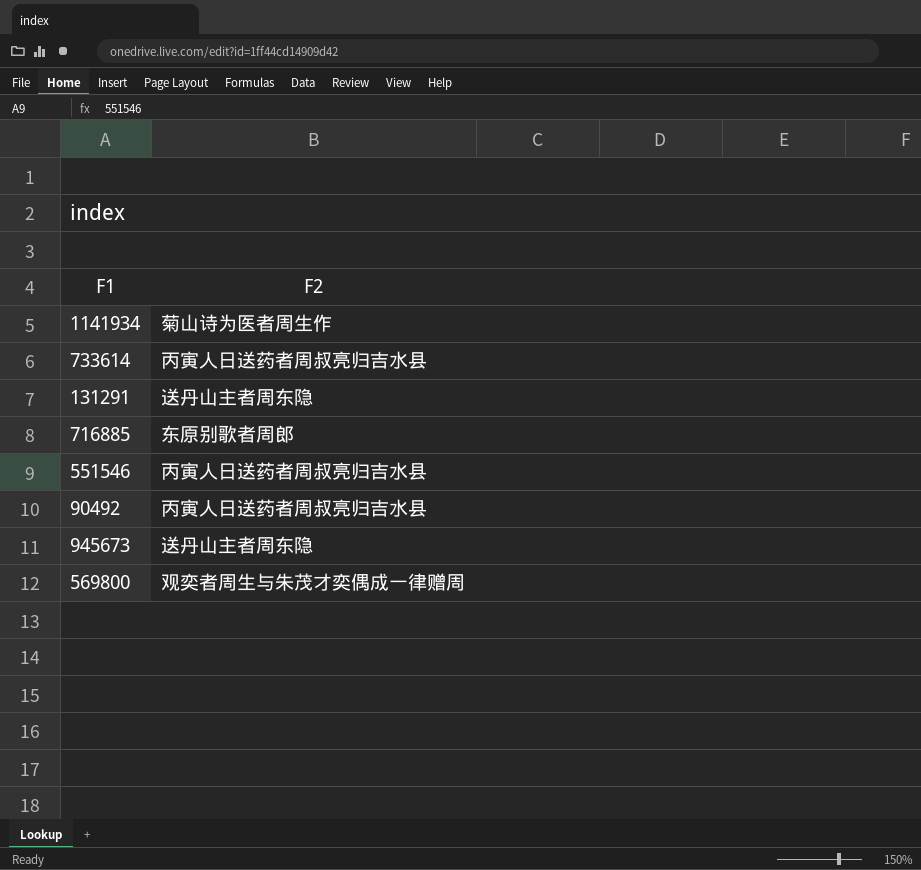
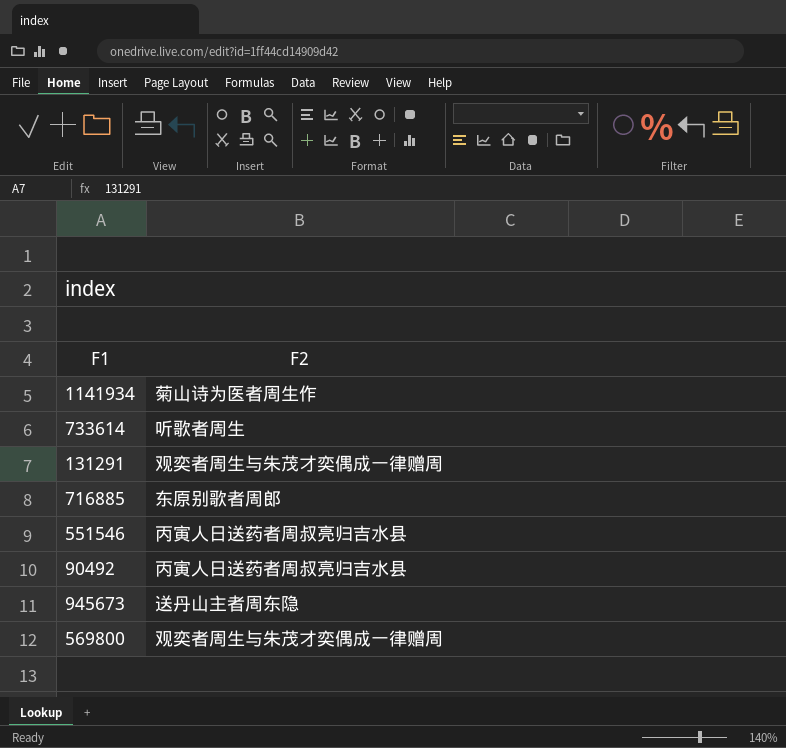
733614 | F2: 丙寅人日送药者周叔亮归吉水县 -> 听歌者周生
131291 | F2: 送丹山主者周东隐 -> 观奕者周生与朱茂才奕偶成一律赠周

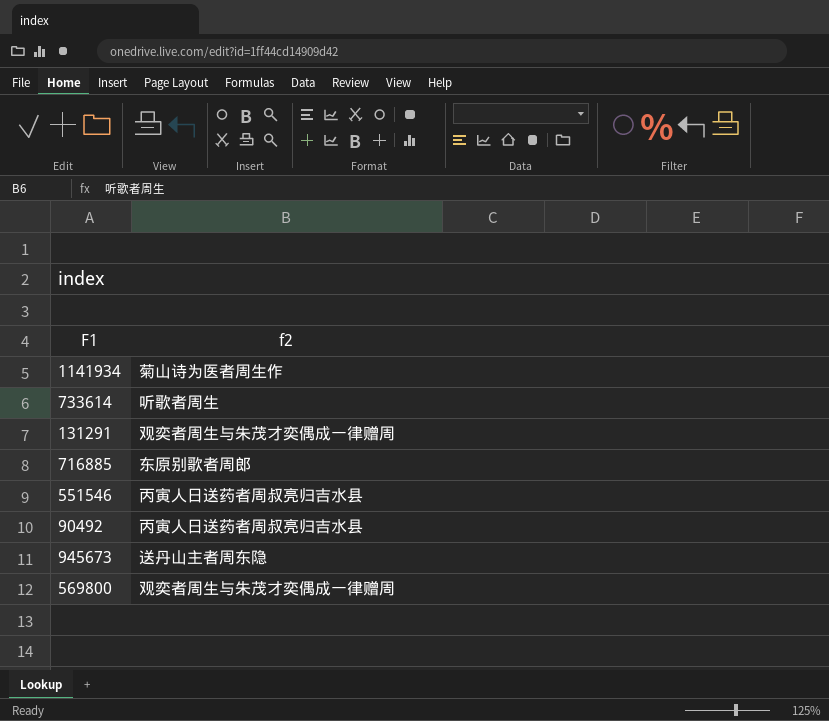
column name: F2 -> f2

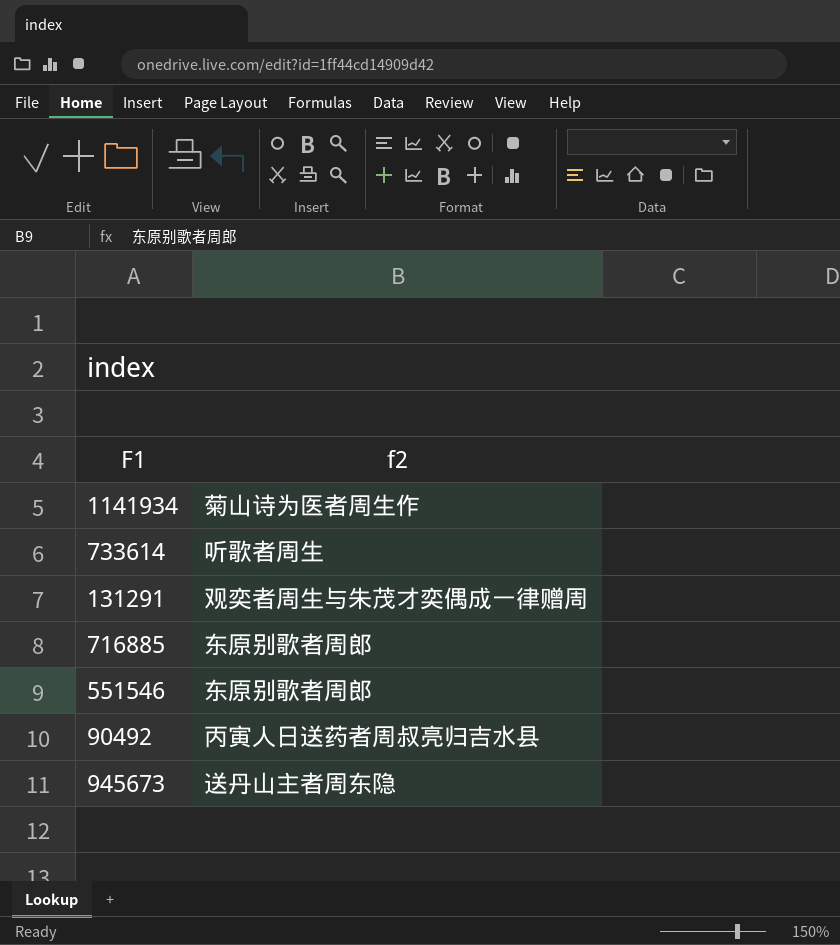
row 569800: 观奕者周生与朱茂才奕偶成一律赠周 -> none
551546 | f2: 丙寅人日送药者周叔亮归吉水县 -> 东原别歌者周郎

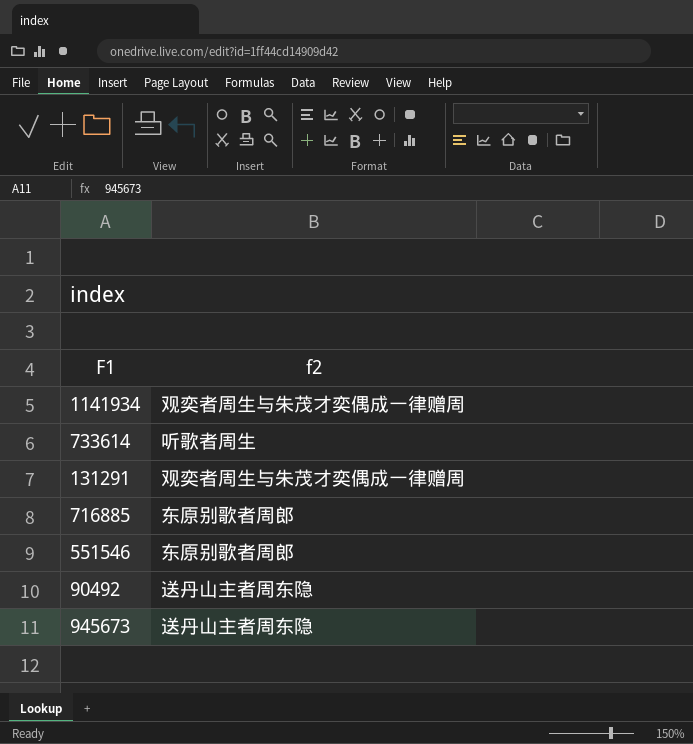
1141934 | f2: 菊山诗为医者周生作 -> 观奕者周生与朱茂才奕偶成一律赠周
90492 | f2: 丙寅人日送药者周叔亮归吉水县 -> 送丹山主者周东隐

